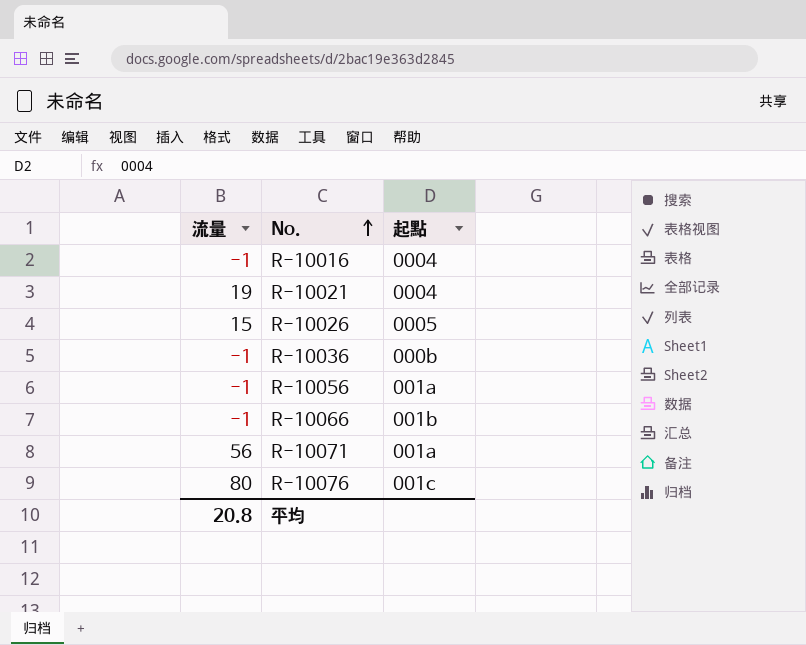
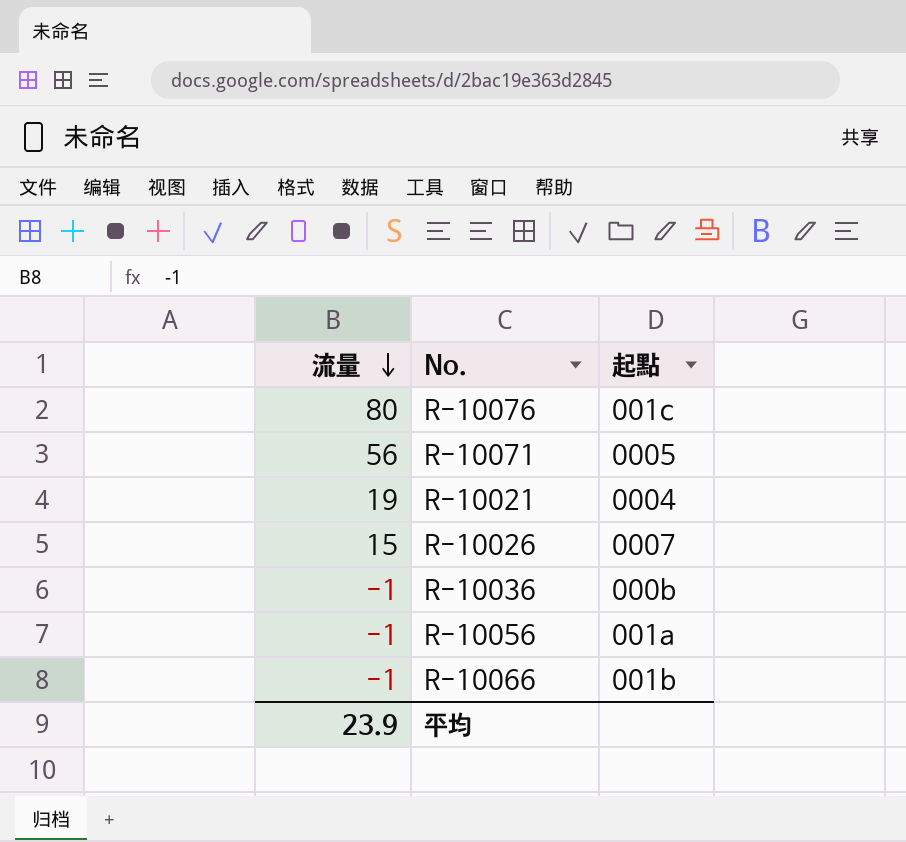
row order: No. ascending -> 流量 descending
row R-10016: -1 | 0004 -> none
R-10071 | 起點: 001a -> 0005
R-10026 | 起點: 0005 -> 0007
平均 | 流量: 20.8 -> 23.9

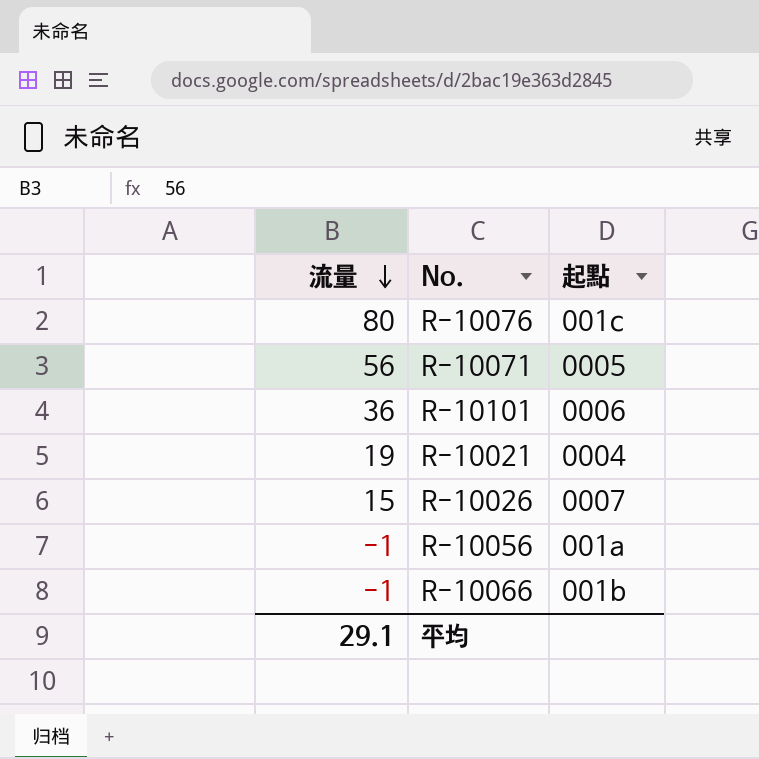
row R-10036: -1 | 000b -> none
row R-10101: none -> 36 | 0006
平均 | 流量: 23.9 -> 29.1

